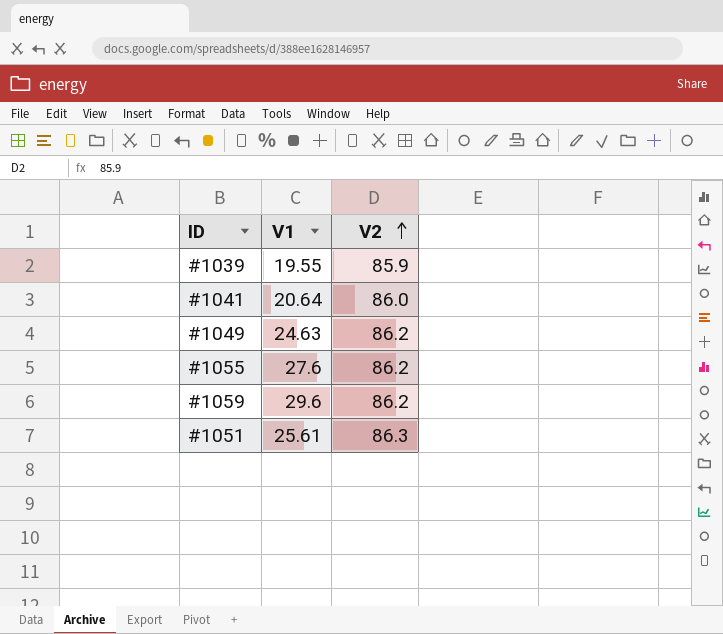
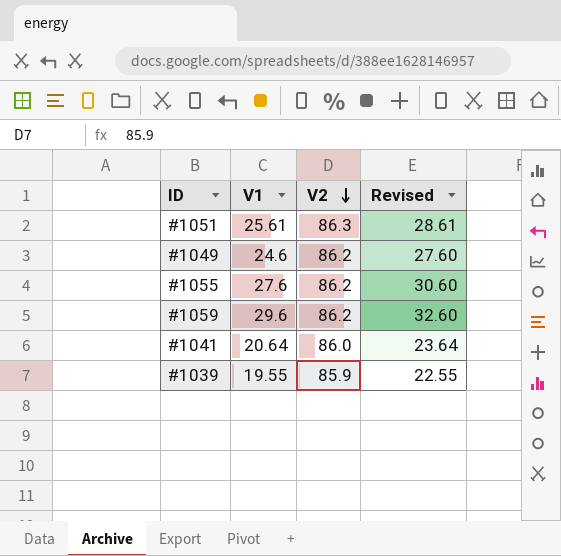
row order: V2 ascending -> V2 descending
column Revised | formula: none -> [V1] + 3
#1049 | V1: 24.63 -> 24.6

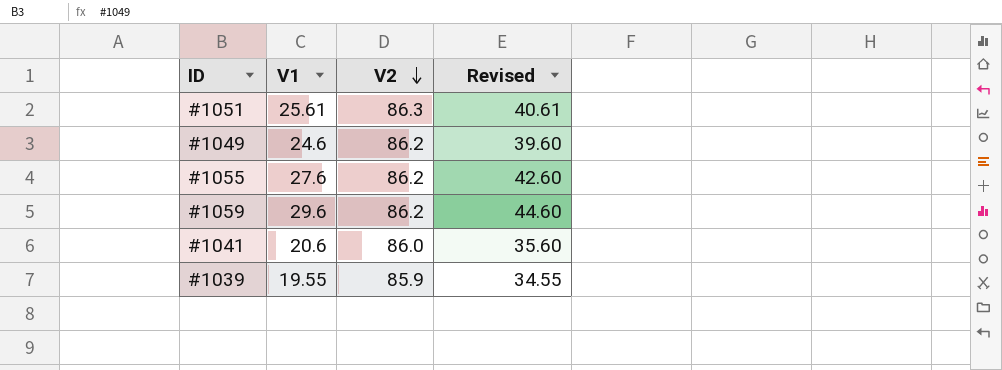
column Revised | formula: [V1] + 3 -> [V1] + 15
#1041 | V1: 20.64 -> 20.6

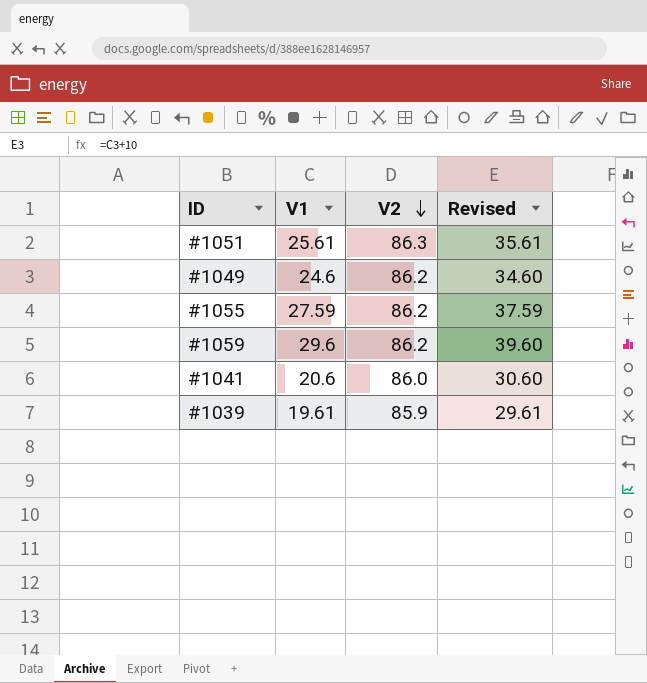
column Revised | formula: [V1] + 15 -> [V1] + 10
#1055 | V1: 27.6 -> 27.59
#1039 | V1: 19.55 -> 19.61

